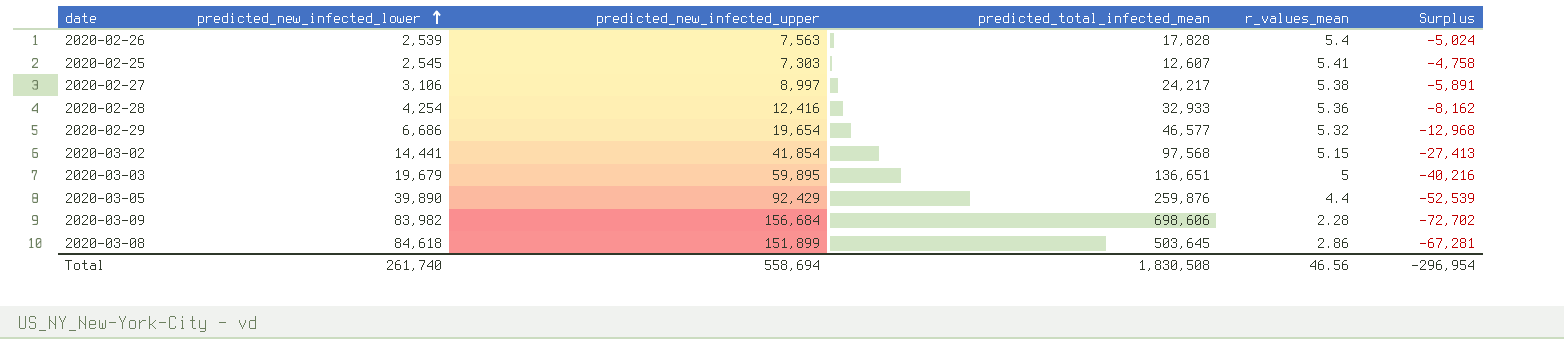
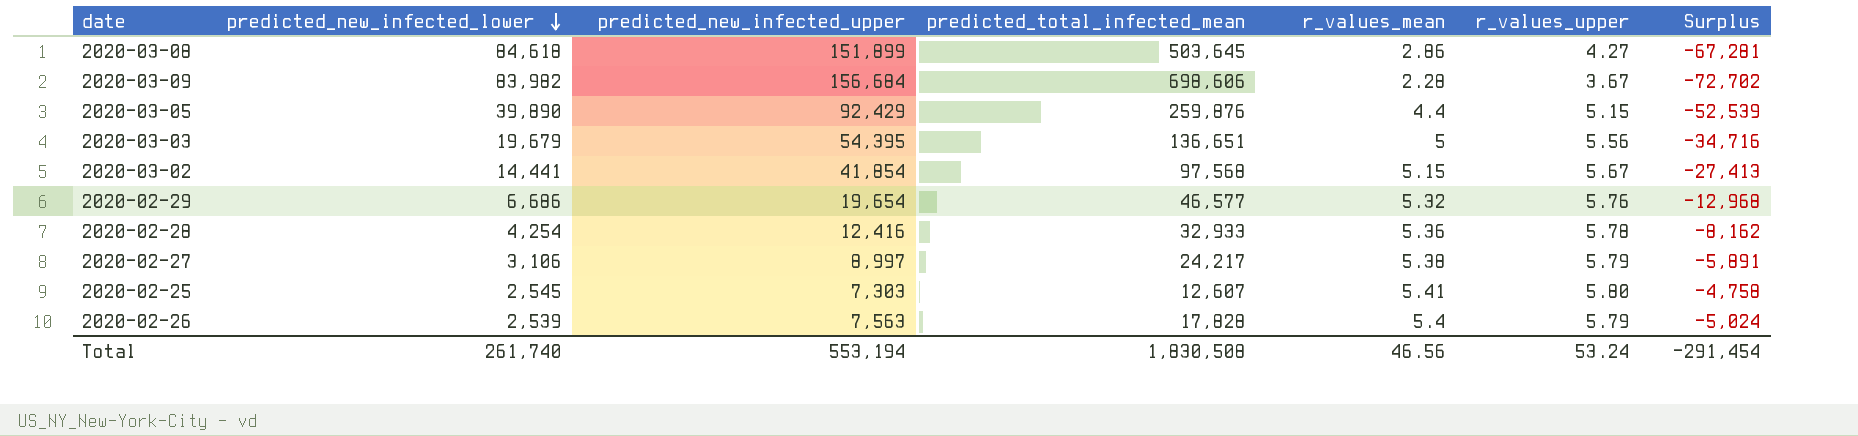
row order: predicted_new_infected_lower ascending -> predicted_new_infected_lower descending
column r_values_upper | position: none -> 6
2020-03-03 | predicted_new_infected_upper: 59,895 -> 54,395
2020-03-03 | Surplus: -40,216 -> -34,716
Total | predicted_new_infected_upper: 558,694 -> 553,194
Total | Surplus: -296,954 -> -291,454

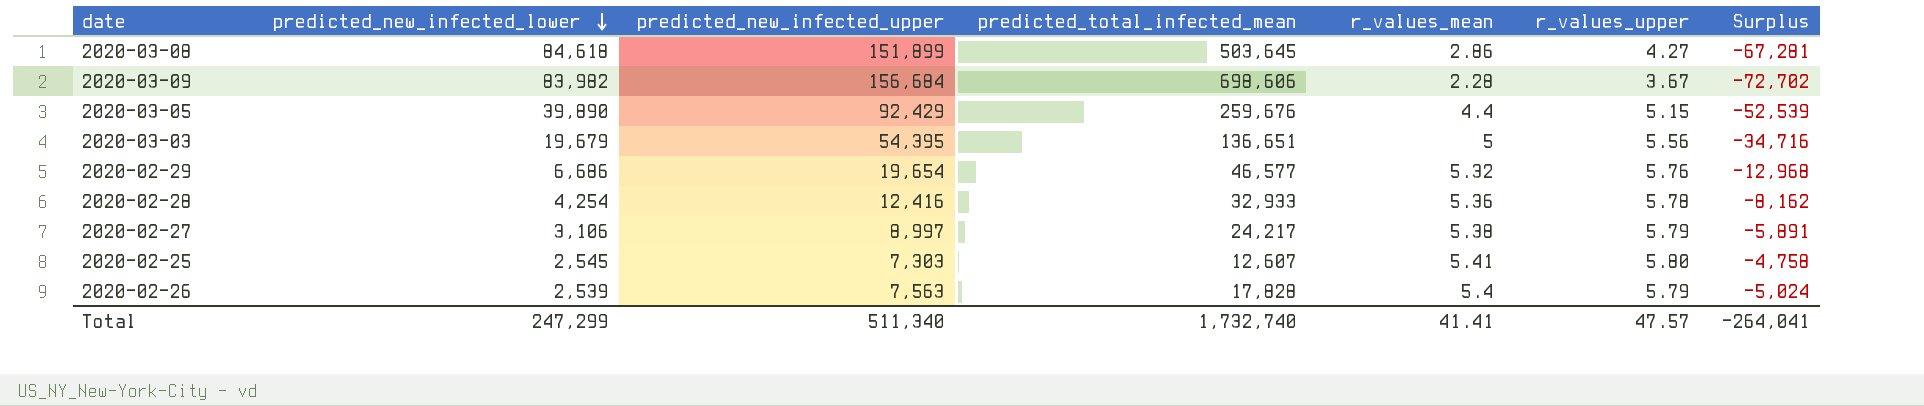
row 2020-03-02: 14,441 | 41,854 | 97,568 | 5.15 | 5.67 | -27,413 -> none
2020-03-05 | predicted_total_infected_mean: 259,876 -> 259,676
Total | predicted_new_infected_lower: 261,740 -> 247,299
Total | predicted_new_infected_upper: 553,194 -> 511,340
Total | predicted_total_infected_mean: 1,830,508 -> 1,732,740
Total | r_values_mean: 46.56 -> 41.41
Total | r_values_upper: 53.24 -> 47.57
Total | Surplus: -291,454 -> -264,041

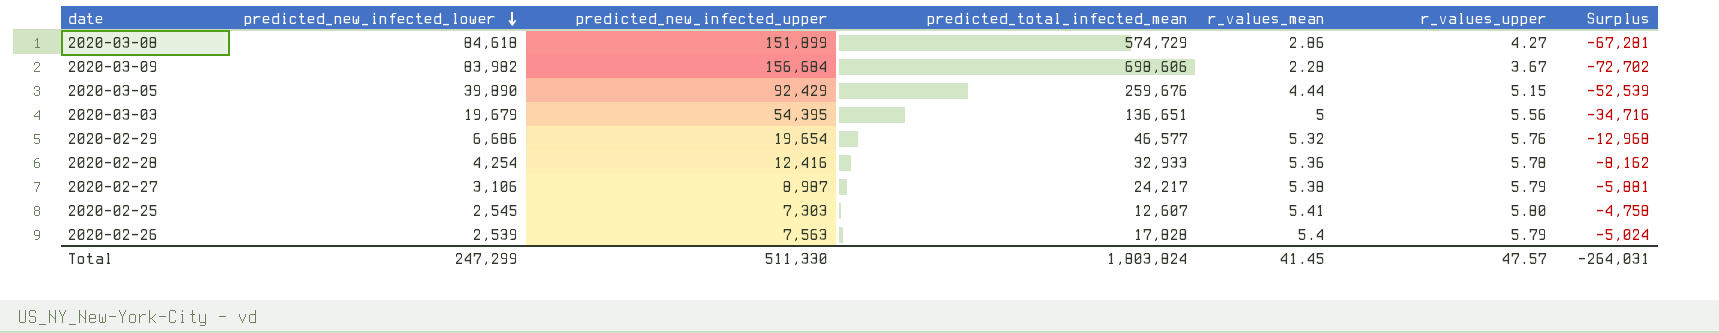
2020-03-08 | predicted_total_infected_mean: 503,645 -> 574,729
2020-03-05 | r_values_mean: 4.4 -> 4.44
2020-02-27 | predicted_new_infected_upper: 8,997 -> 8,987
2020-02-27 | Surplus: -5,891 -> -5,881
Total | predicted_new_infected_upper: 511,340 -> 511,330
Total | predicted_total_infected_mean: 1,732,740 -> 1,803,824
Total | r_values_mean: 41.41 -> 41.45
Total | Surplus: -264,041 -> -264,031

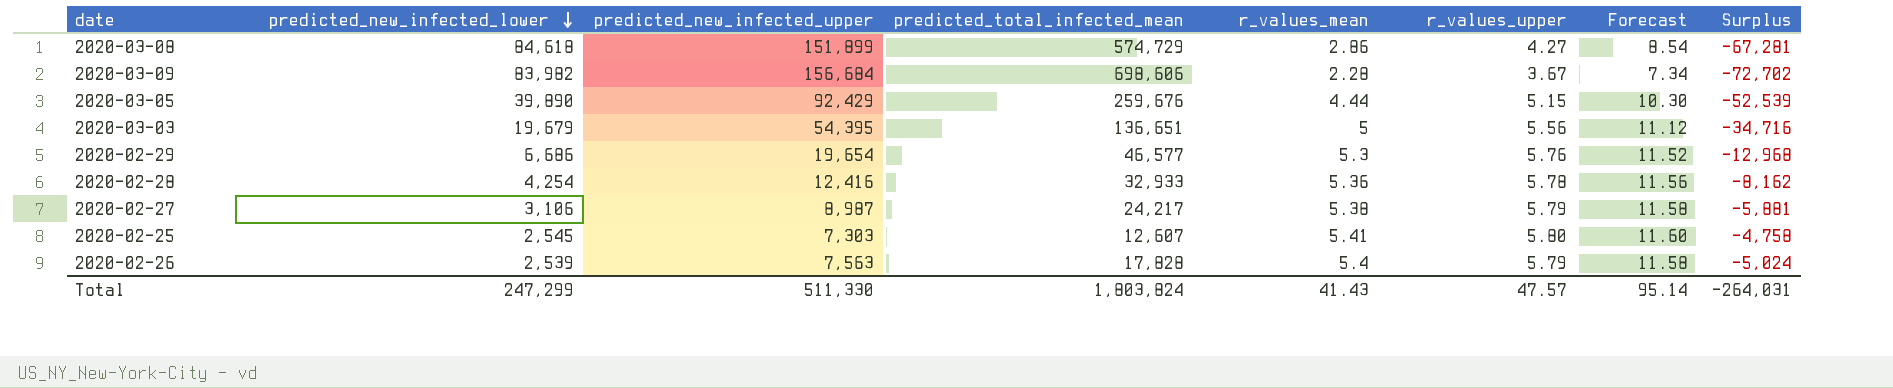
column Forecast | formula: none -> [r_values_upper] * 2
2020-02-29 | r_values_mean: 5.32 -> 5.3
Total | r_values_mean: 41.45 -> 41.43

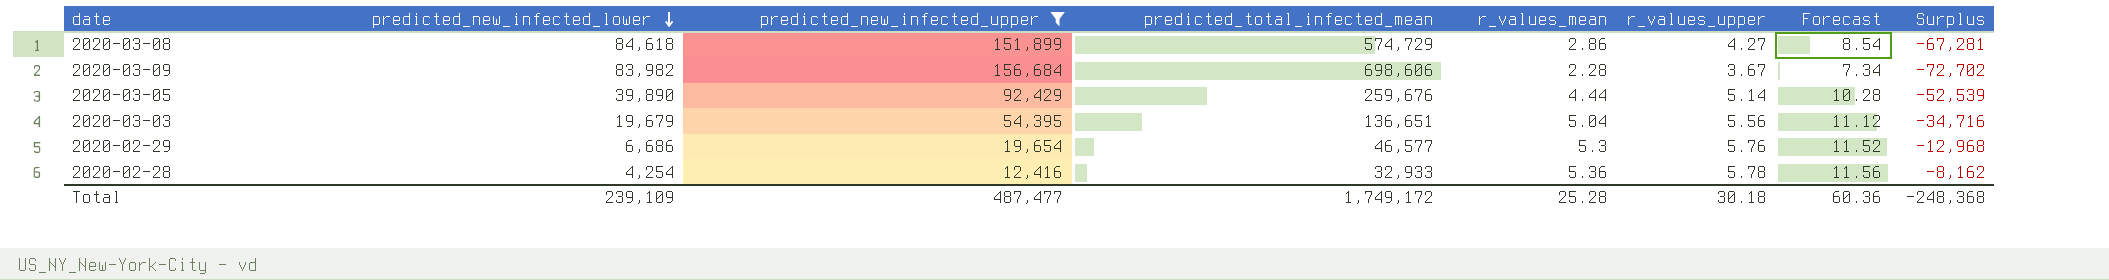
filter: none -> predicted_new_infected_upper >= 12,416
2020-03-05 | r_values_upper: 5.15 -> 5.14
2020-03-05 | Forecast: 10.30 -> 10.28
2020-03-03 | r_values_mean: 5 -> 5.04
Total | predicted_new_infected_lower: 247,299 -> 239,109
Total | predicted_new_infected_upper: 511,330 -> 487,477
Total | predicted_total_infected_mean: 1,803,824 -> 1,749,172
Total | r_values_mean: 41.43 -> 25.28
Total | r_values_upper: 47.57 -> 30.18
Total | Forecast: 95.14 -> 60.36
Total | Surplus: -264,031 -> -248,368

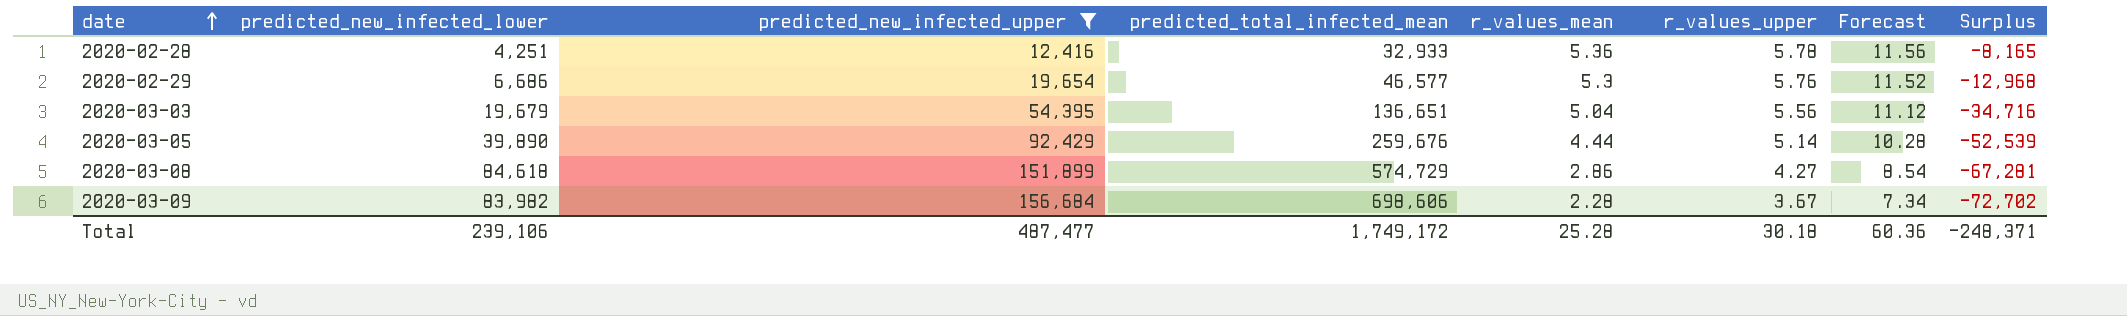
row order: predicted_new_infected_lower descending -> date ascending
2020-02-28 | predicted_new_infected_lower: 4,254 -> 4,251
2020-02-28 | Surplus: -8,162 -> -8,165
Total | predicted_new_infected_lower: 239,109 -> 239,106
Total | Surplus: -248,368 -> -248,371

